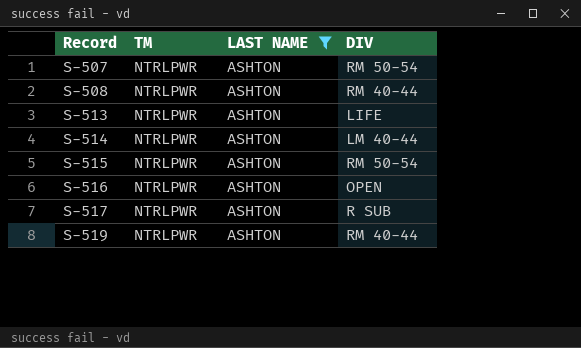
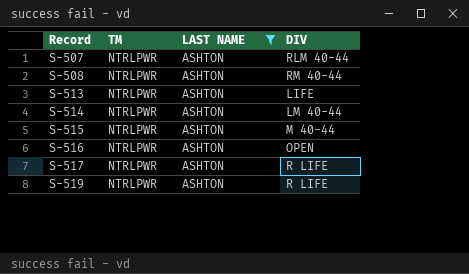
S-507 | DIV: RM 50-54 -> RLM 40-44
S-515 | DIV: RM 50-54 -> M 40-44
S-517 | DIV: R SUB -> R LIFE
S-519 | DIV: RM 40-44 -> R LIFE

